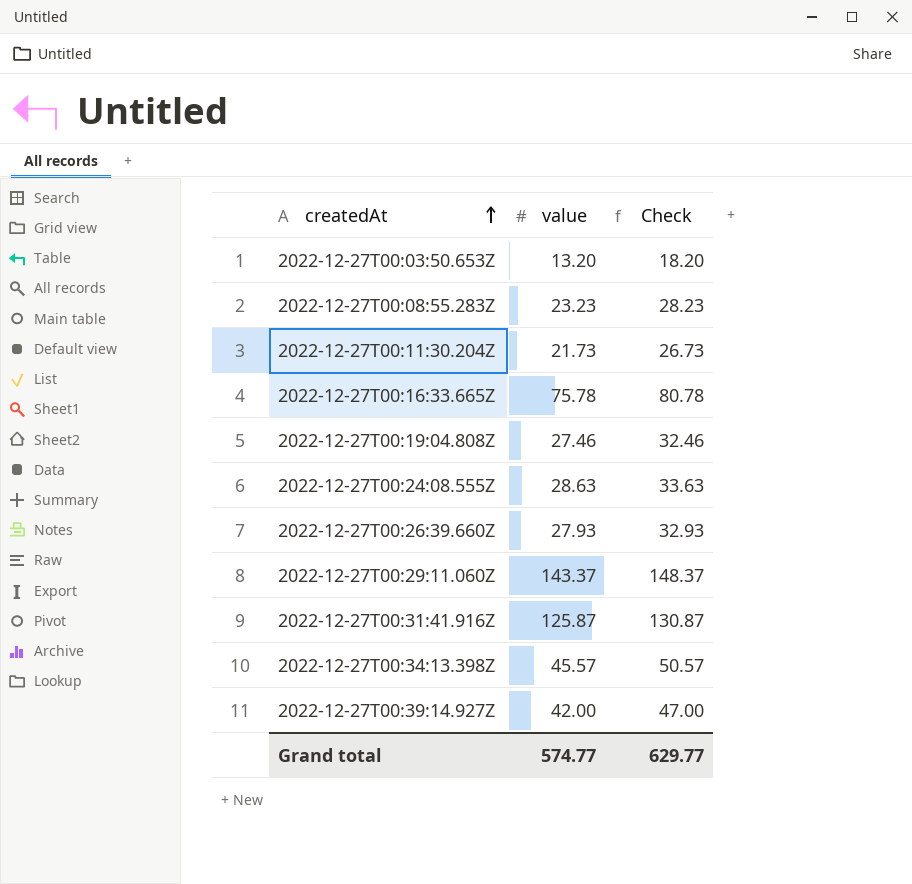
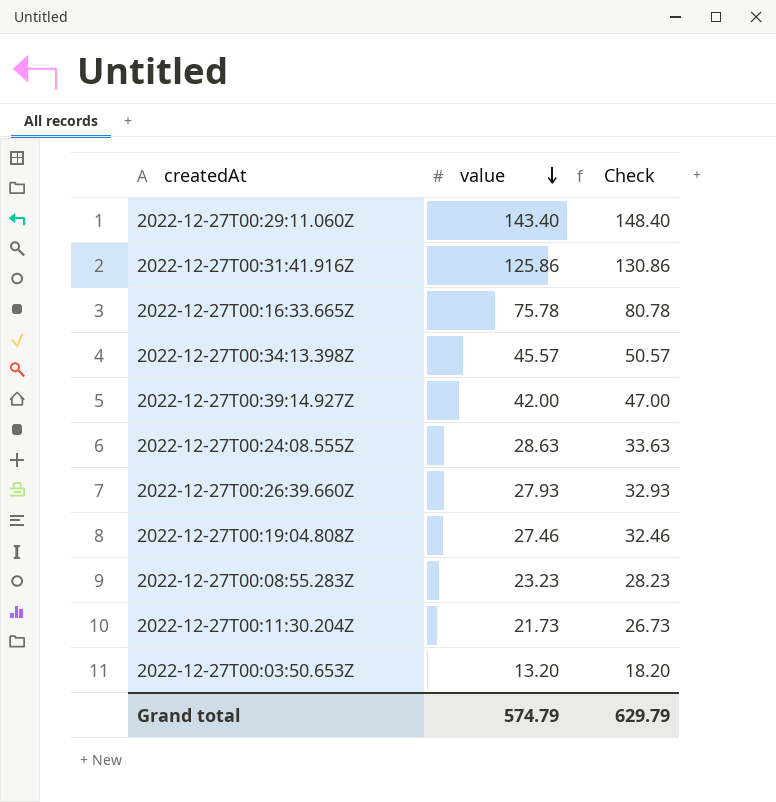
row order: createdAt ascending -> value descending
2022-12-27T00:29:11.060Z | value: 143.37 -> 143.40
2022-12-27T00:29:11.060Z | Check: 148.37 -> 148.40
2022-12-27T00:31:41.916Z | value: 125.87 -> 125.86
2022-12-27T00:31:41.916Z | Check: 130.87 -> 130.86
Grand total | value: 574.77 -> 574.79
Grand total | Check: 629.77 -> 629.79

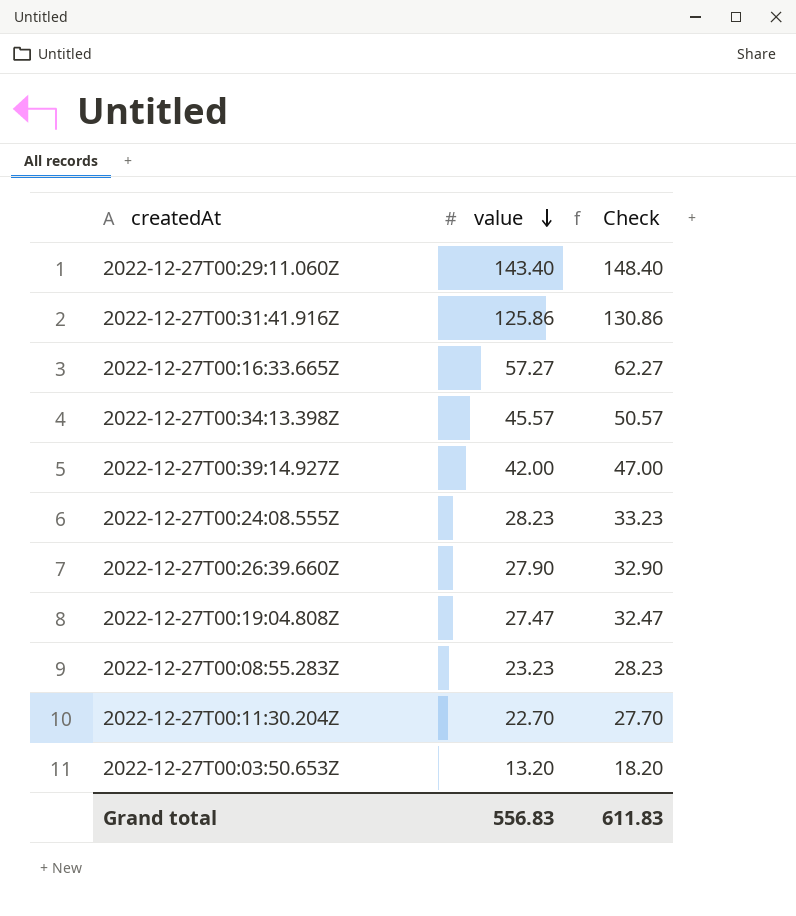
2022-12-27T00:16:33.665Z | value: 75.78 -> 57.27
2022-12-27T00:16:33.665Z | Check: 80.78 -> 62.27
2022-12-27T00:24:08.555Z | value: 28.63 -> 28.23
2022-12-27T00:24:08.555Z | Check: 33.63 -> 33.23
2022-12-27T00:26:39.660Z | value: 27.93 -> 27.90
2022-12-27T00:26:39.660Z | Check: 32.93 -> 32.90
2022-12-27T00:19:04.808Z | value: 27.46 -> 27.47
2022-12-27T00:19:04.808Z | Check: 32.46 -> 32.47
2022-12-27T00:11:30.204Z | value: 21.73 -> 22.70
2022-12-27T00:11:30.204Z | Check: 26.73 -> 27.70
Grand total | value: 574.79 -> 556.83
Grand total | Check: 629.79 -> 611.83

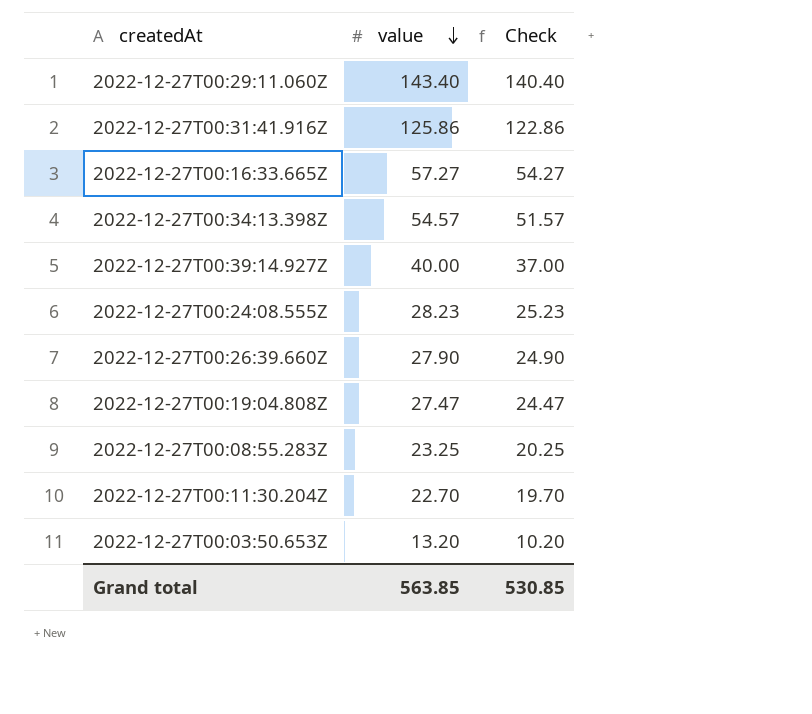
column Check | formula: [value] + 5 -> [value] - 3
2022-12-27T00:34:13.398Z | value: 45.57 -> 54.57
2022-12-27T00:39:14.927Z | value: 42.00 -> 40.00
2022-12-27T00:08:55.283Z | value: 23.23 -> 23.25
Grand total | value: 556.83 -> 563.85
Grand total | Check: 611.83 -> 530.85

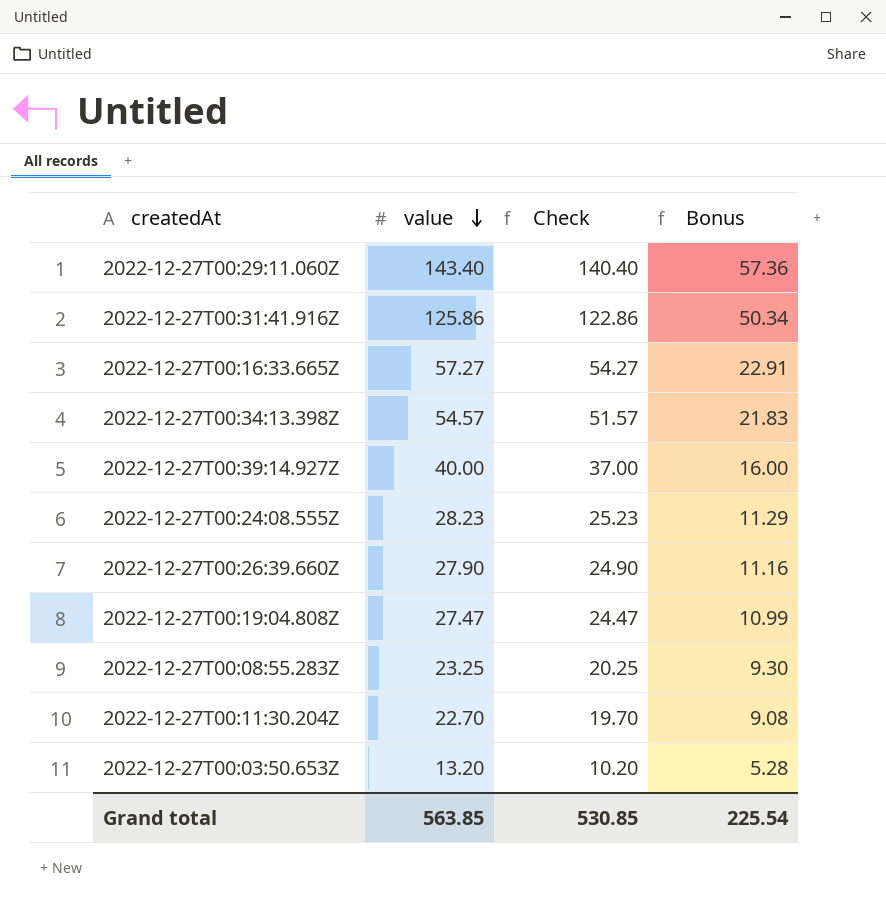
column Bonus | formula: none -> [value] * 0.4

